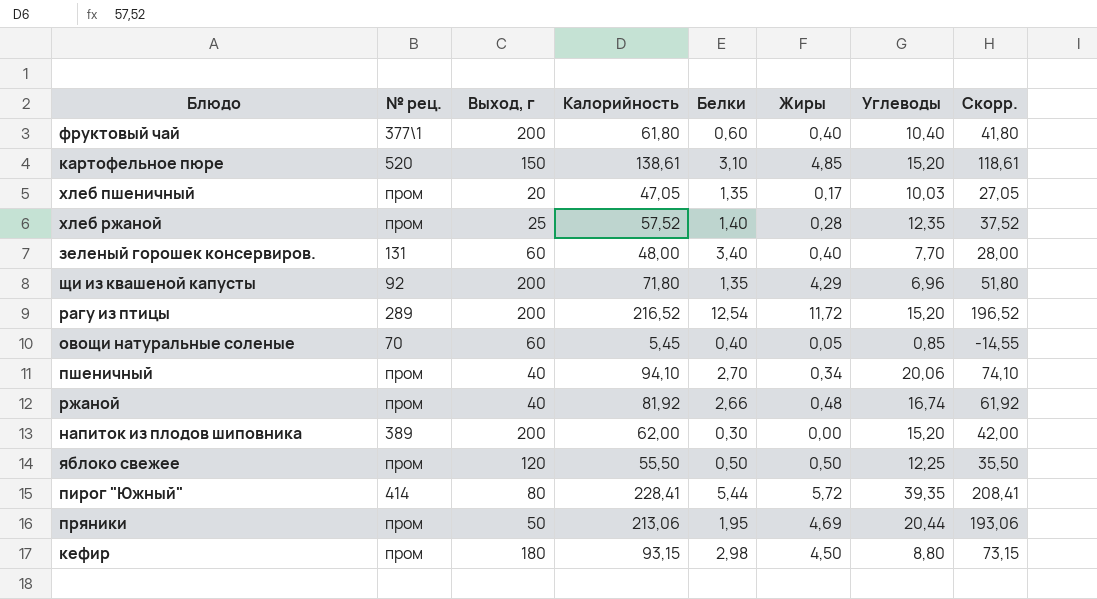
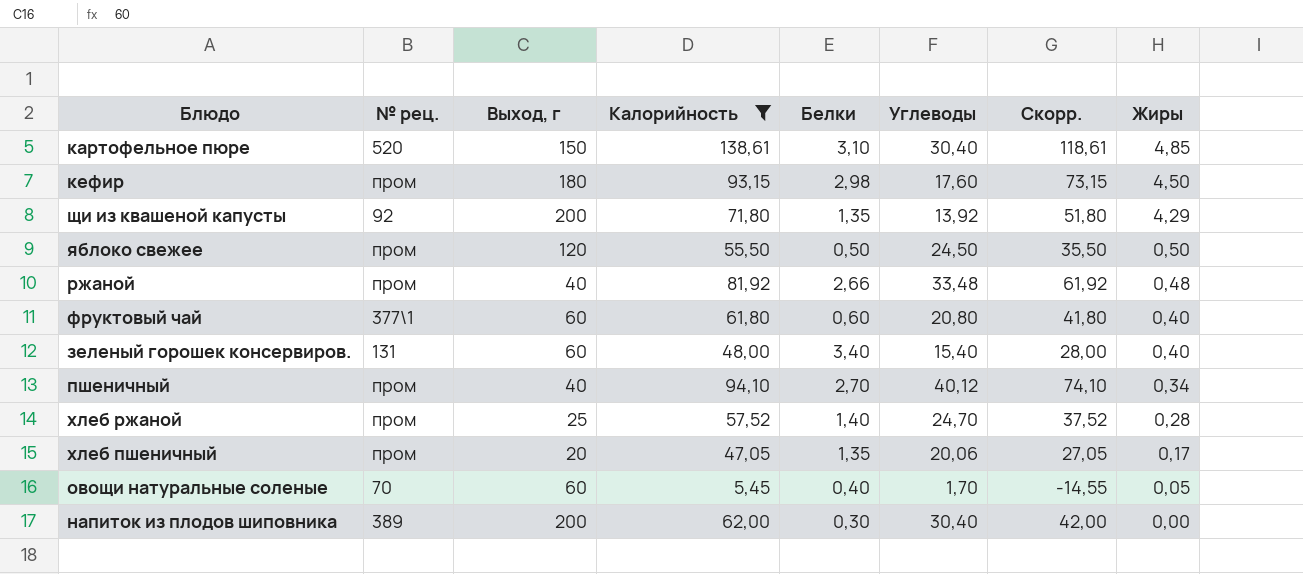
filter: none -> Калорийность <= 138,61
row order: none -> Жиры descending
column Жиры | position: 6 -> 8
картофельное пюре | Углеводы: 15,20 -> 30,40
кефир | Углеводы: 8,80 -> 17,60
щи из квашеной капусты | Углеводы: 6,96 -> 13,92
яблоко свежее | Углеводы: 12,25 -> 24,50
ржаной | Углеводы: 16,74 -> 33,48
фруктовый чай | Выход, г: 200 -> 60
фруктовый чай | Углеводы: 10,40 -> 20,80
зеленый горошек консервиров. | Углеводы: 7,70 -> 15,40
пшеничный | Углеводы: 20,06 -> 40,12
хлеб ржаной | Углеводы: 12,35 -> 24,70
хлеб пшеничный | Углеводы: 10,03 -> 20,06
овощи натуральные соленые | Углеводы: 0,85 -> 1,70
напиток из плодов шиповника | Углеводы: 15,20 -> 30,40

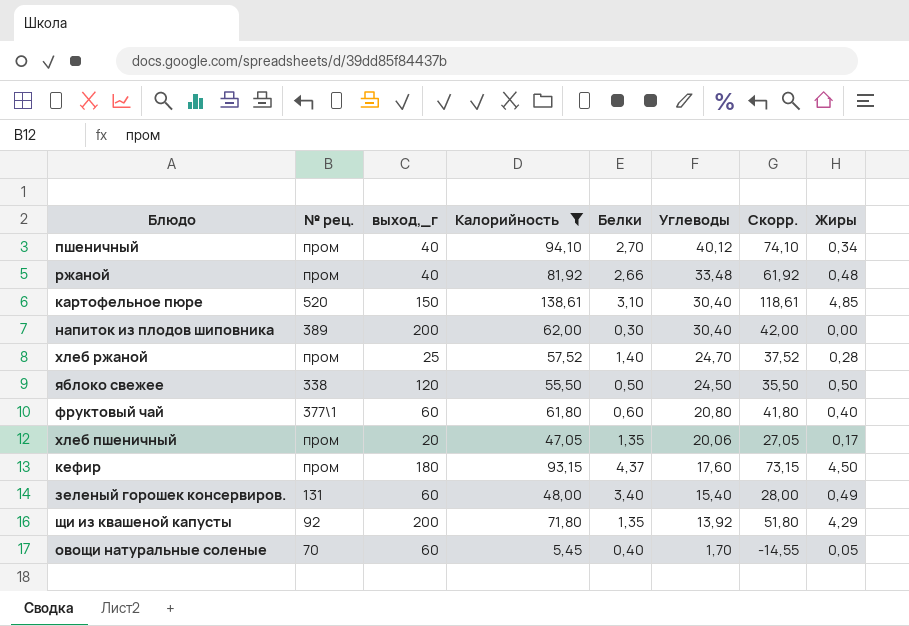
row order: Жиры descending -> Углеводы descending
column name: Выход, г -> выход,_г
яблоко свежее | № рец.: пром -> 338
кефир | Белки: 2,98 -> 4,37
зеленый горошек консервиров. | Жиры: 0,40 -> 0,49

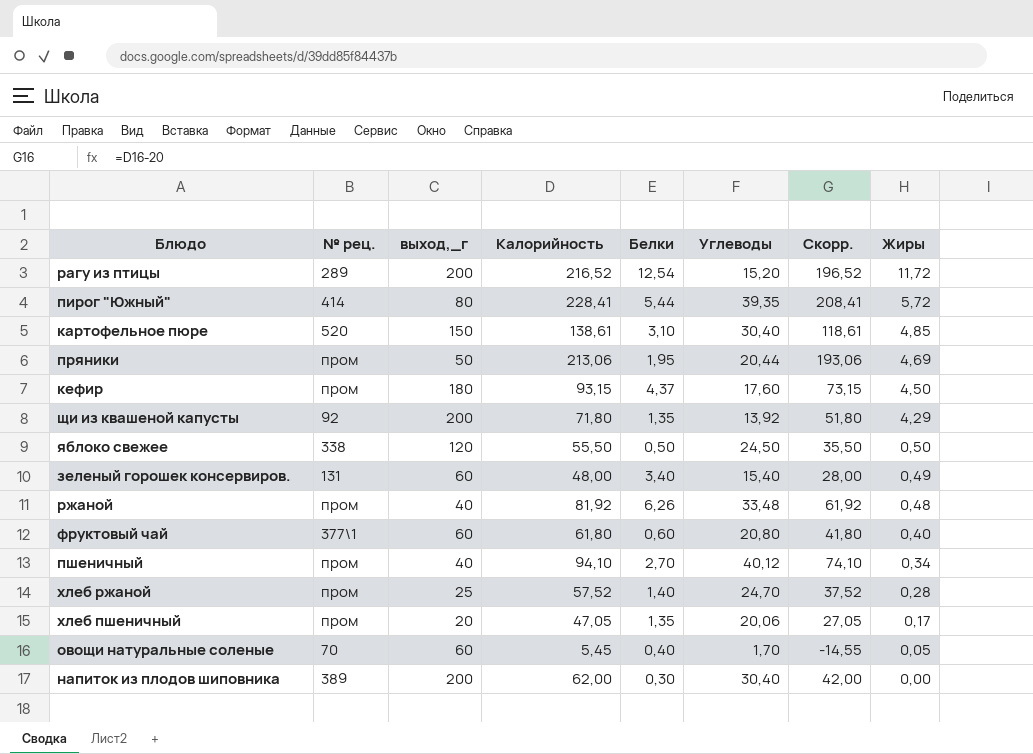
filter: Калорийность <= 138,61 -> none
row order: Углеводы descending -> Жиры descending
ржаной | Белки: 2,66 -> 6,26

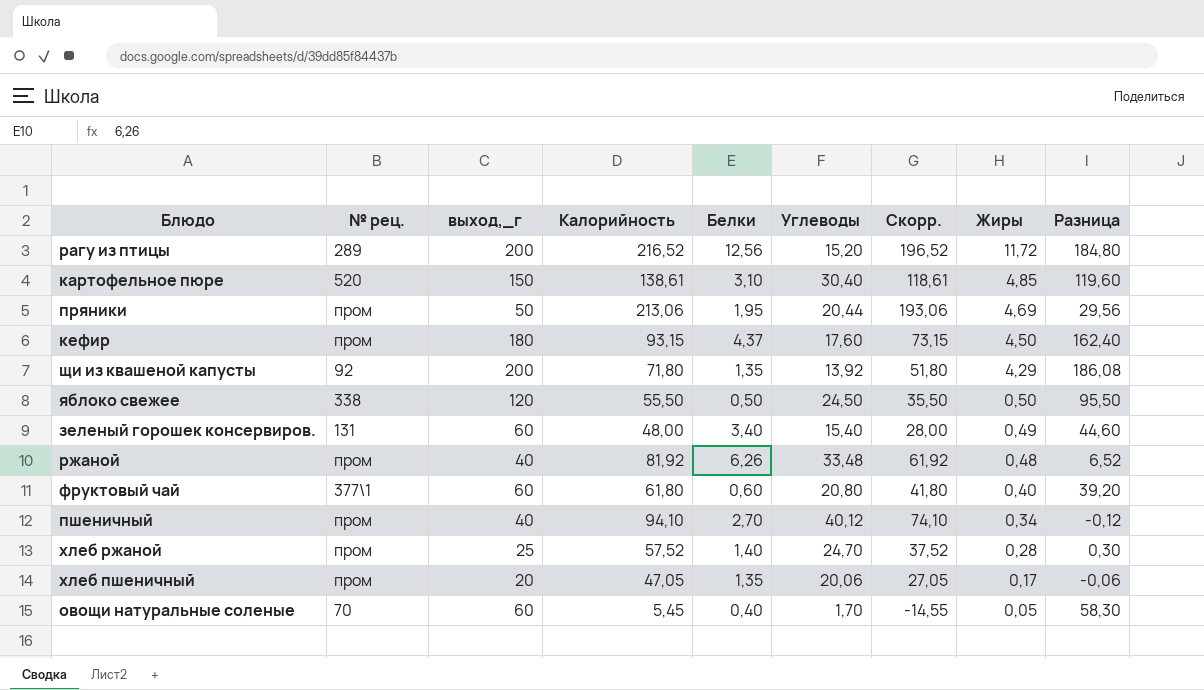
column Разница | formula: none -> [выход,_г] - [Углеводы]
row пирог "Южный": 414 | 80 | 228,41 | 5,44 | 39,35 | 208,41 | 5,72 -> none
row напиток из плодов шиповника: 389 | 200 | 62,00 | 0,30 | 30,40 | 42,00 | 0,00 -> none
рагу из птицы | Белки: 12,54 -> 12,56

